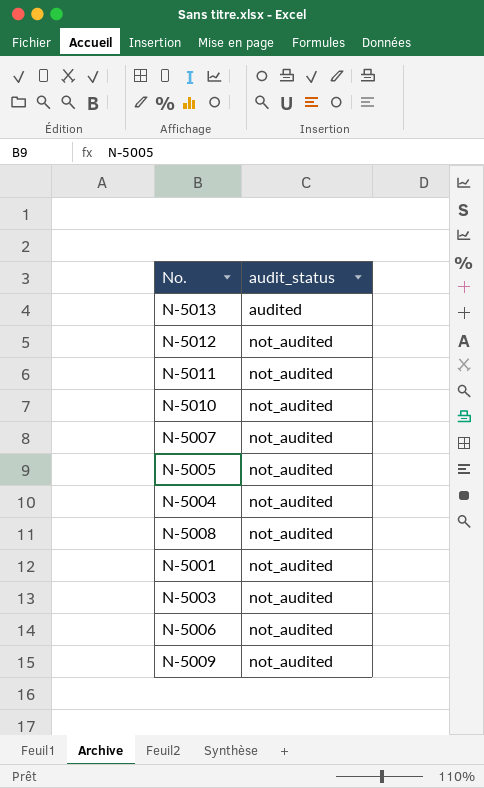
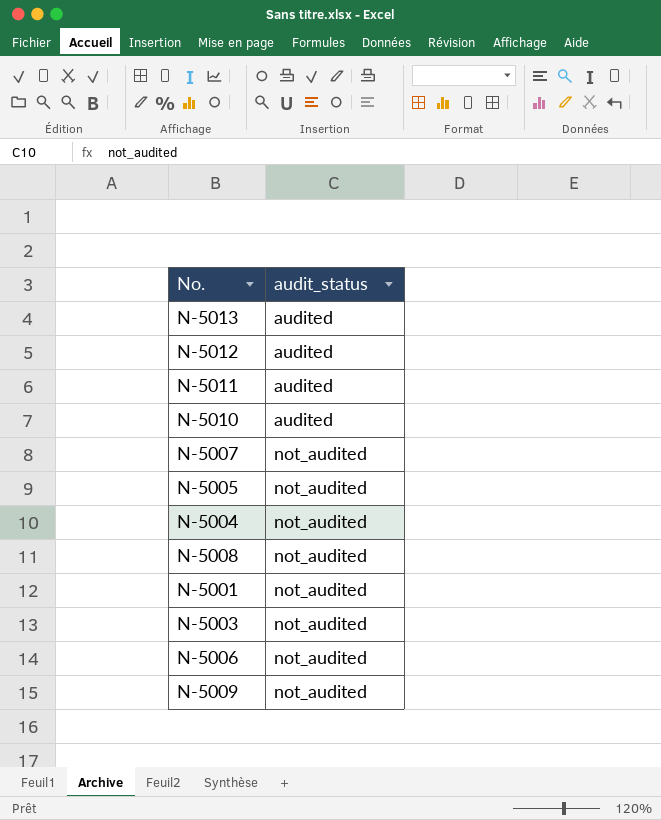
N-5012 | audit_status: not_audited -> audited
N-5011 | audit_status: not_audited -> audited
N-5010 | audit_status: not_audited -> audited

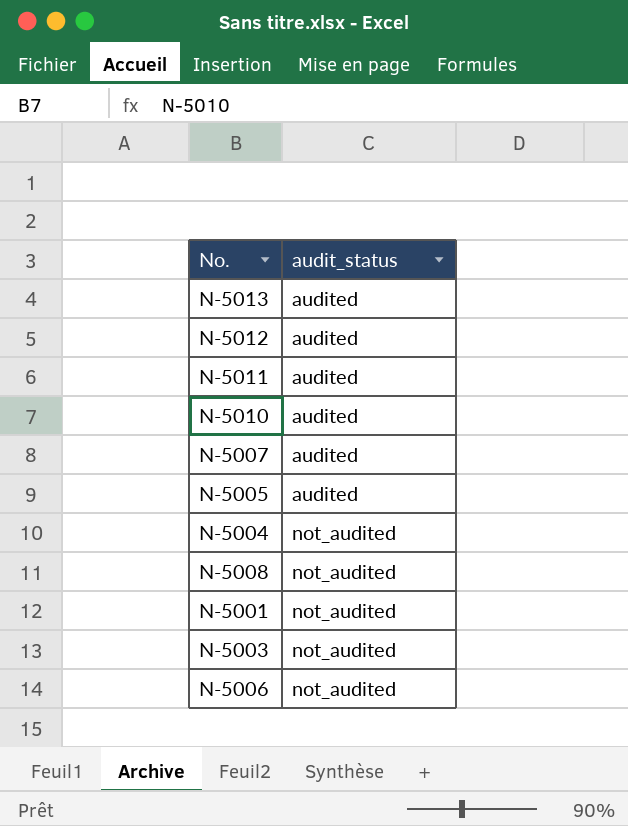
row N-5009: not_audited -> none
N-5007 | audit_status: not_audited -> audited
N-5005 | audit_status: not_audited -> audited

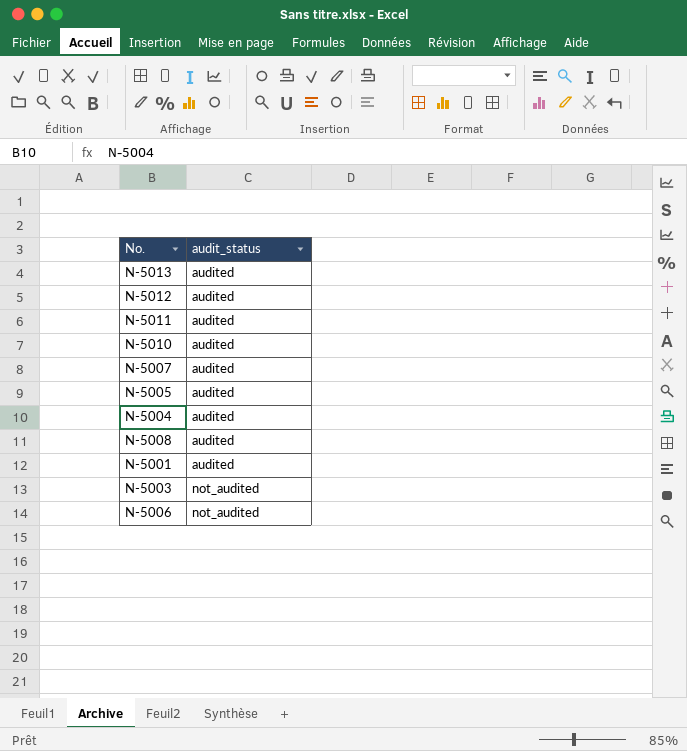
N-5004 | audit_status: not_audited -> audited
N-5008 | audit_status: not_audited -> audited
N-5001 | audit_status: not_audited -> audited

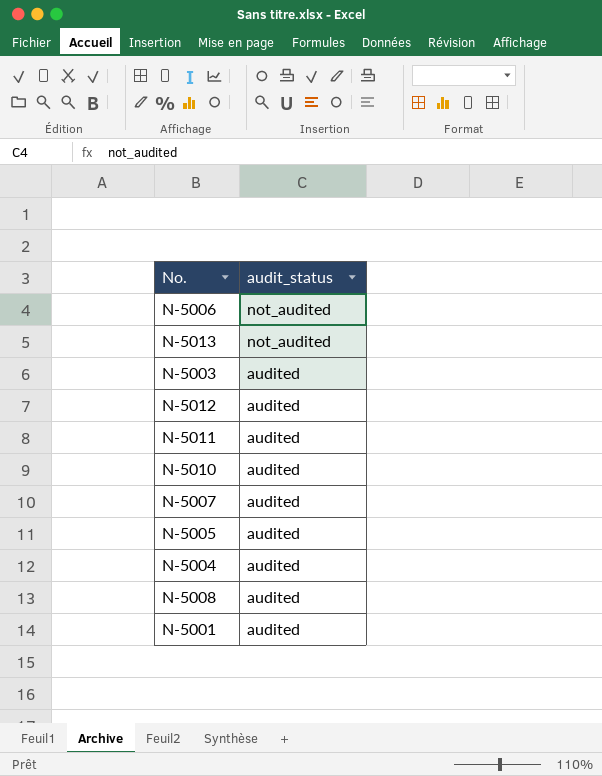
row order: audit_status ascending -> audit_status descending
N-5013 | audit_status: audited -> not_audited
N-5003 | audit_status: not_audited -> audited

